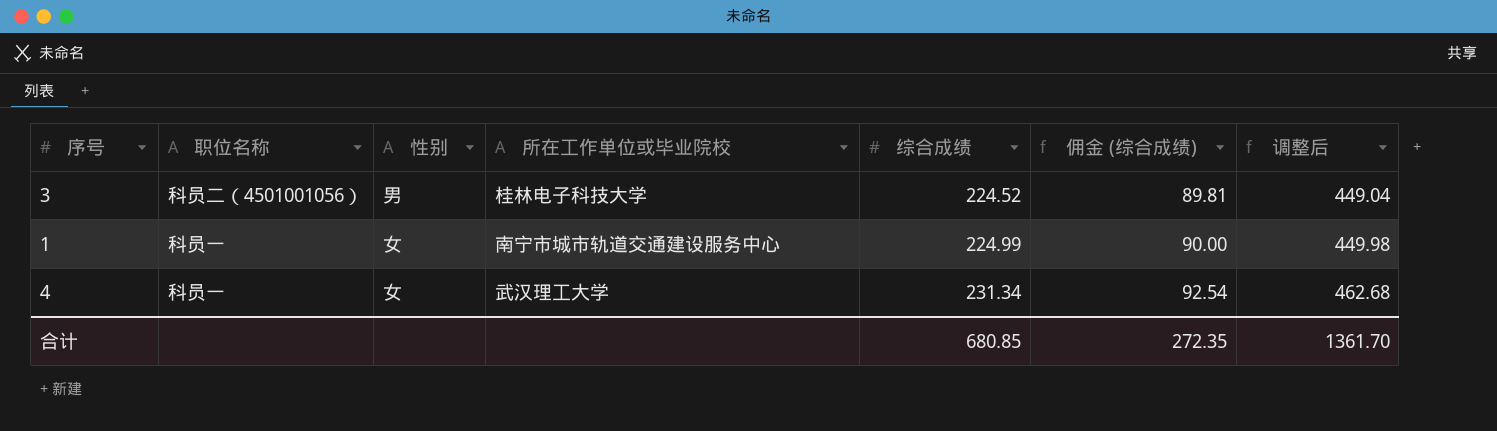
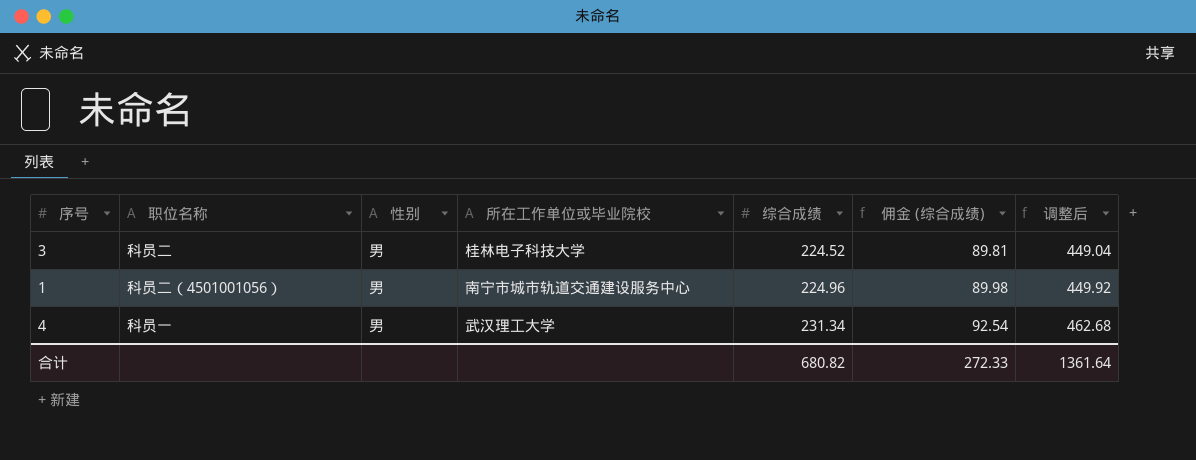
3 | 职位名称: 科员二（4501001056） -> 科员二
1 | 职位名称: 科员一 -> 科员二（4501001056）
1 | 性别: 女 -> 男
1 | 综合成绩: 224.99 -> 224.96
1 | 佣金 (综合成绩): 90.00 -> 89.98
1 | 调整后: 449.98 -> 449.92
4 | 性别: 女 -> 男
合计 | 综合成绩: 680.85 -> 680.82
合计 | 佣金 (综合成绩): 272.35 -> 272.33
合计 | 调整后: 1361.70 -> 1361.64

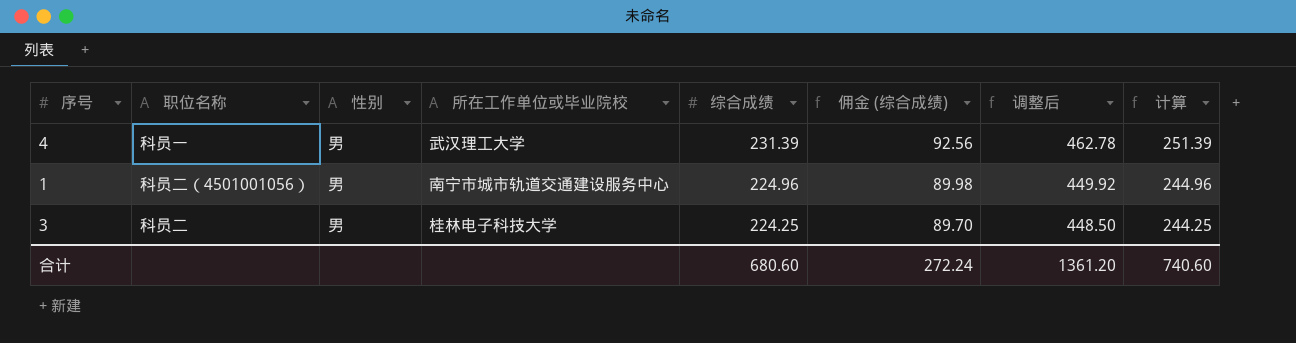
row order: 综合成绩 ascending -> 综合成绩 descending
column 计算 | formula: none -> [综合成绩] + 20
4 | 综合成绩: 231.34 -> 231.39
4 | 佣金 (综合成绩): 92.54 -> 92.56
4 | 调整后: 462.68 -> 462.78
3 | 综合成绩: 224.52 -> 224.25
3 | 佣金 (综合成绩): 89.81 -> 89.70
3 | 调整后: 449.04 -> 448.50
合计 | 综合成绩: 680.82 -> 680.60
合计 | 佣金 (综合成绩): 272.33 -> 272.24
合计 | 调整后: 1361.64 -> 1361.20

